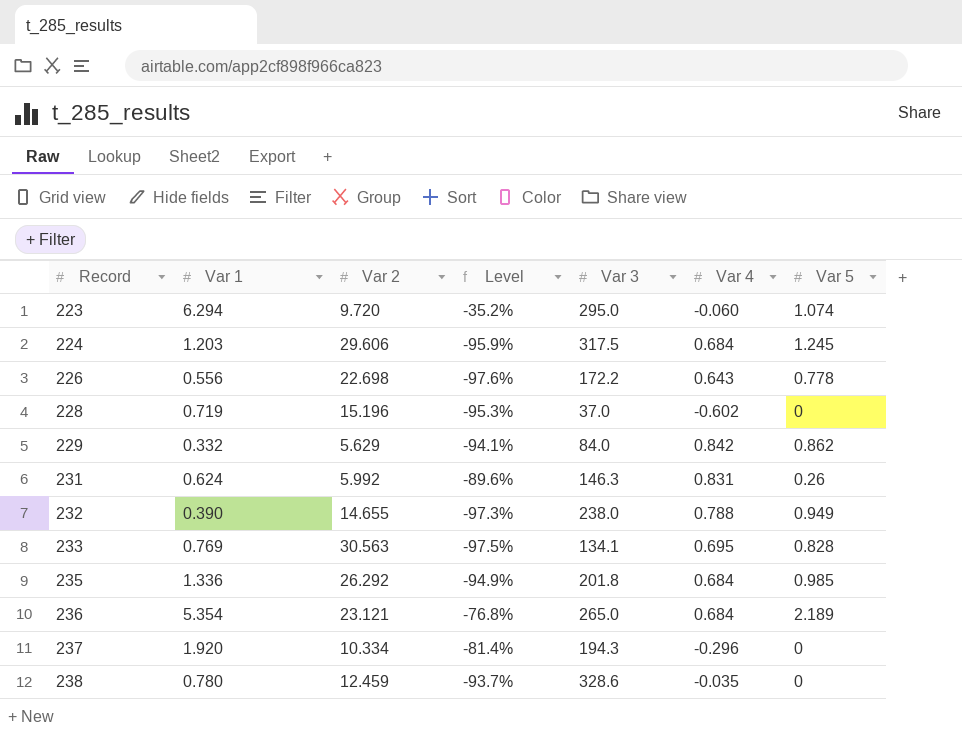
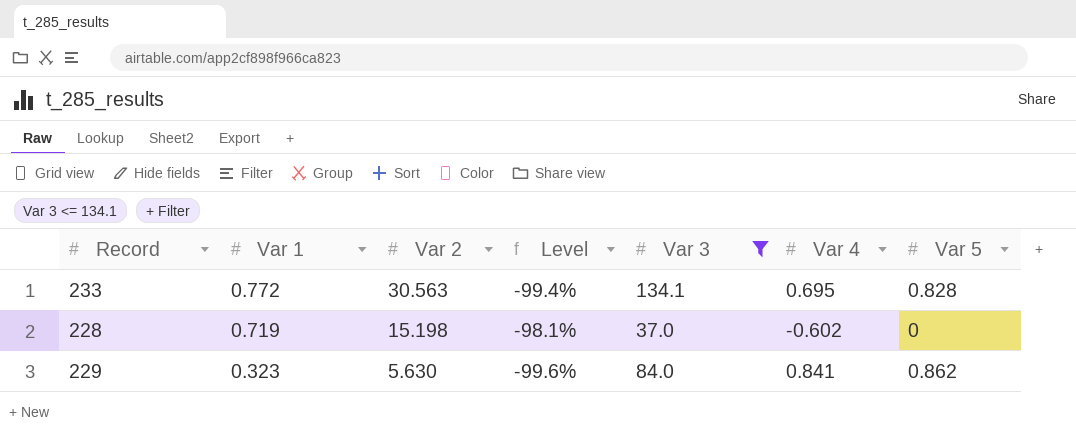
filter: none -> Var 3 <= 134.1
row order: Record ascending -> Var 1 descending
column Level | formula: ([Var 1] - [Var 2]) / [Var 2] -> ([Var 1] - [Var 3]) / [Var 3]
233 | Var 1: 0.769 -> 0.772
228 | Var 2: 15.196 -> 15.198
229 | Var 1: 0.332 -> 0.323
229 | Var 2: 5.629 -> 5.630
229 | Var 4: 0.842 -> 0.841

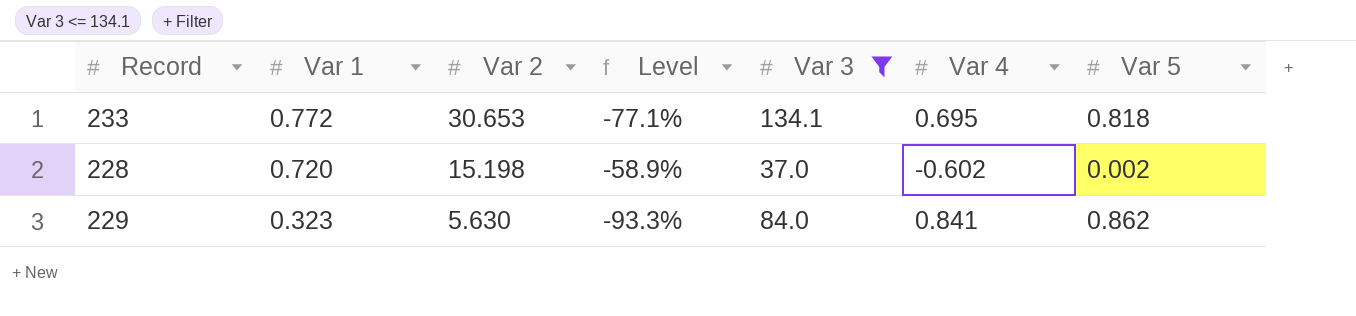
column Level | formula: ([Var 1] - [Var 3]) / [Var 3] -> ([Var 2] - [Var 3]) / [Var 3]
233 | Var 2: 30.563 -> 30.653
233 | Var 5: 0.828 -> 0.818
228 | Var 1: 0.719 -> 0.720
228 | Var 5: 0 -> 0.002

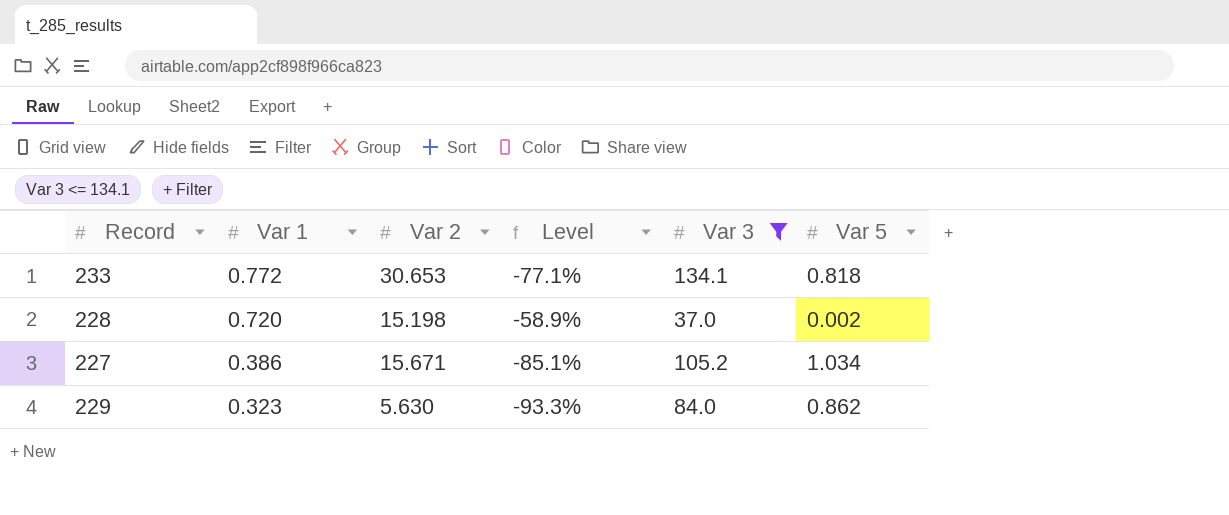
column Var 4 | position: 6 -> none
row 227: none -> 0.386 | 15.671 | -85.1% | 105.2 | 1.034

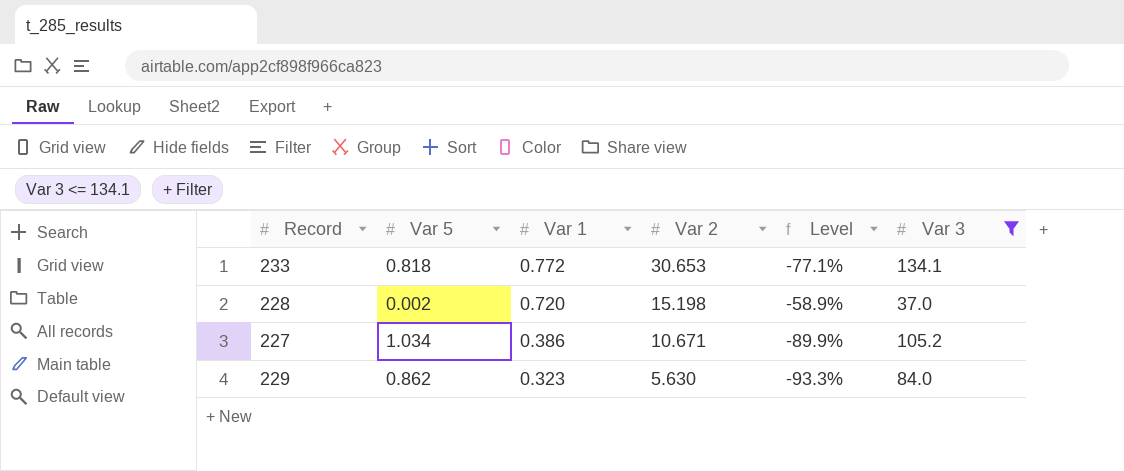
column Var 5 | position: 6 -> 2
227 | Var 2: 15.671 -> 10.671
227 | Level: -85.1% -> -89.9%

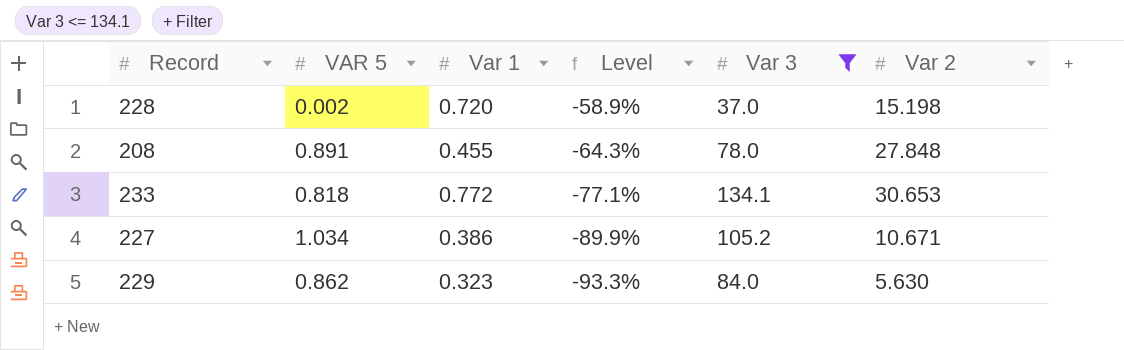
row order: Var 1 descending -> Level descending
column name: Var 5 -> VAR 5
column Var 2 | position: 4 -> 6
row 208: none -> 0.891 | 0.455 | -64.3% | 78.0 | 27.848

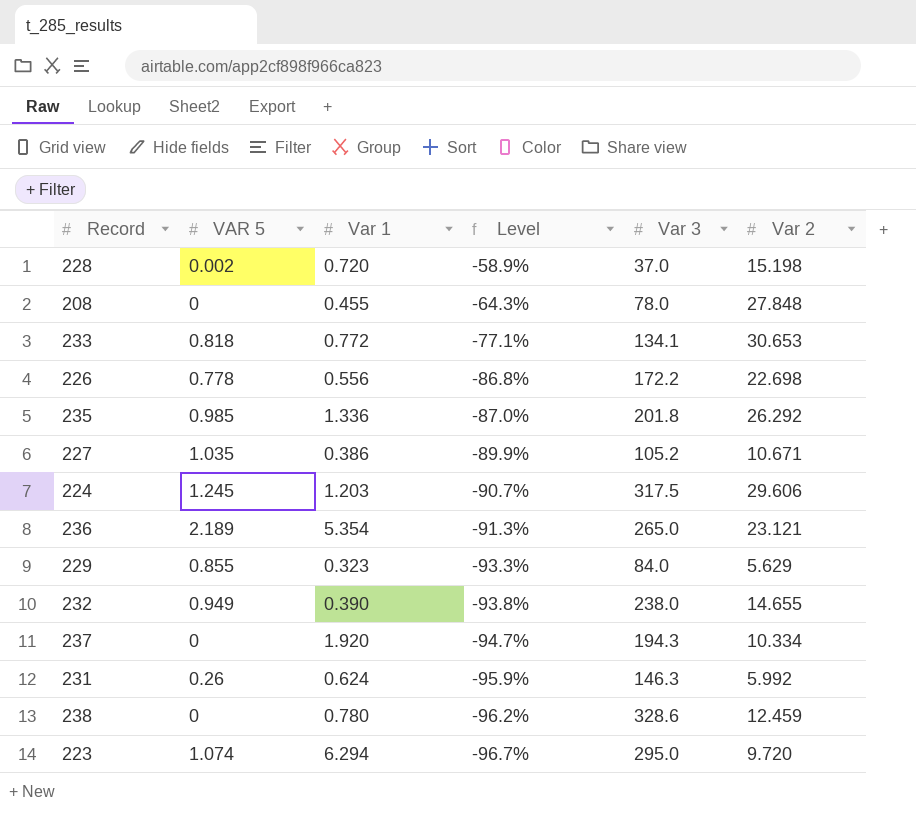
filter: Var 3 <= 134.1 -> none
208 | VAR 5: 0.891 -> 0
227 | VAR 5: 1.034 -> 1.035
229 | VAR 5: 0.862 -> 0.855
229 | Var 2: 5.630 -> 5.629

